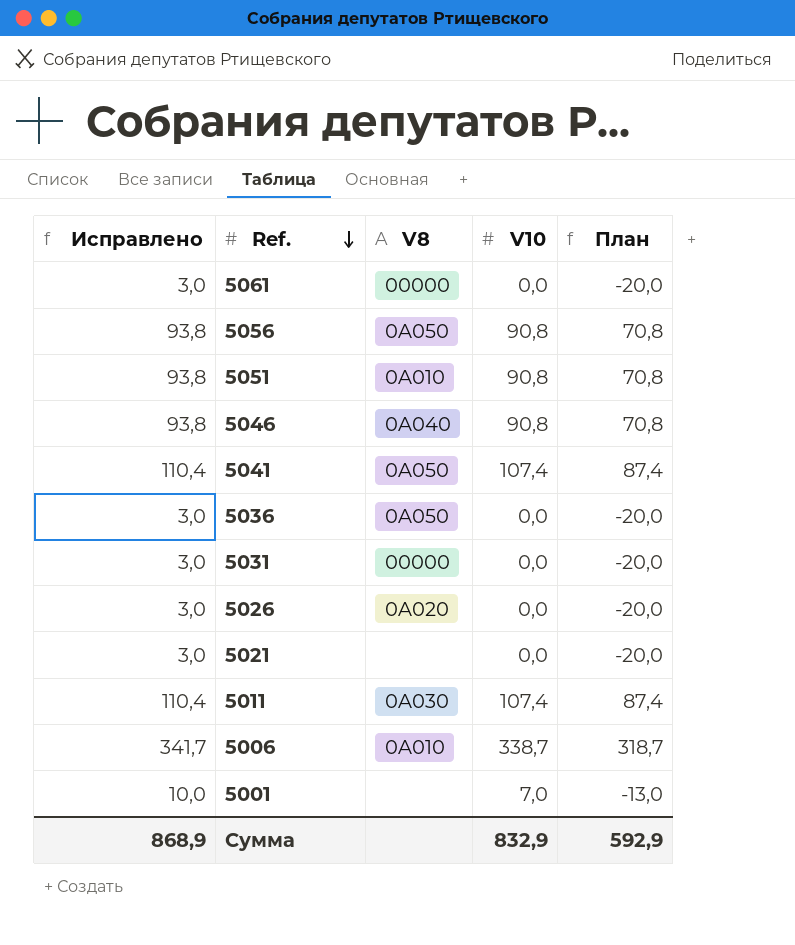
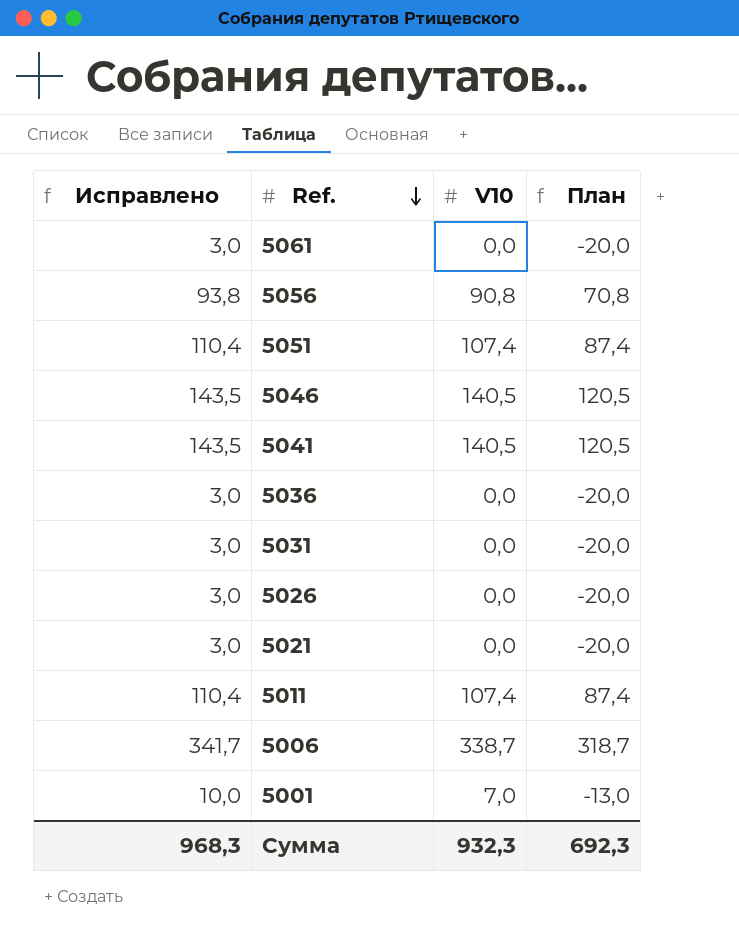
column V8 | position: 3 -> none
5051 | Исправлено: 93,8 -> 110,4
5051 | V10: 90,8 -> 107,4
5051 | План: 70,8 -> 87,4
5046 | Исправлено: 93,8 -> 143,5
5046 | V10: 90,8 -> 140,5
5046 | План: 70,8 -> 120,5
5041 | Исправлено: 110,4 -> 143,5
5041 | V10: 107,4 -> 140,5
5041 | План: 87,4 -> 120,5
Сумма | Исправлено: 868,9 -> 968,3
Сумма | V10: 832,9 -> 932,3
Сумма | План: 592,9 -> 692,3

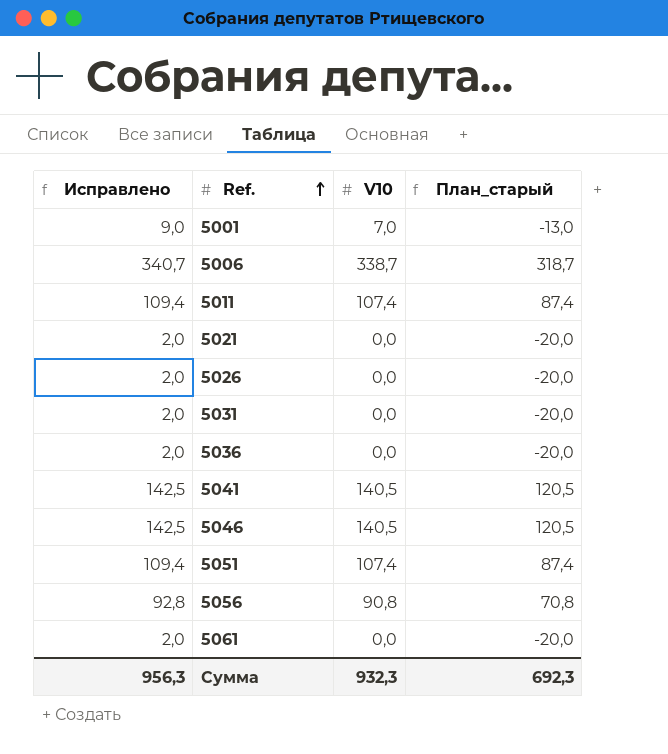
row order: Ref. descending -> Ref. ascending
column Исправлено | formula: [V10] + 3 -> [V10] + 2
column name: План -> План_старый
Сумма | Исправлено: 968,3 -> 956,3

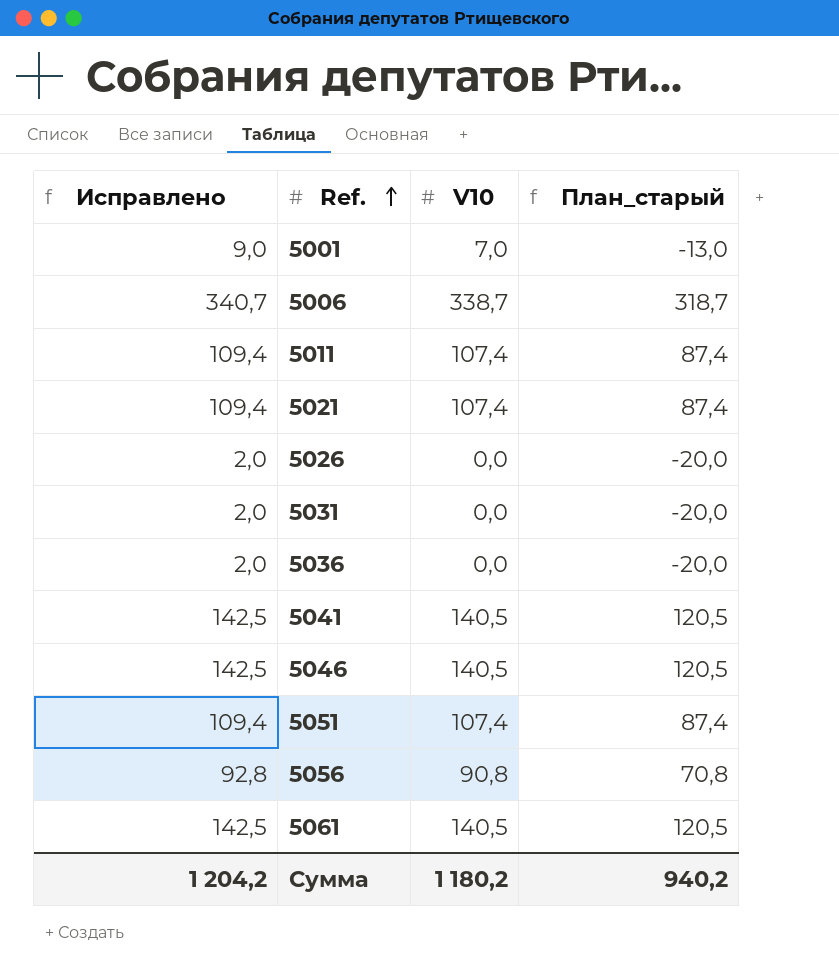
5021 | Исправлено: 2,0 -> 109,4
5021 | V10: 0,0 -> 107,4
5021 | План_старый: -20,0 -> 87,4
5061 | Исправлено: 2,0 -> 142,5
5061 | V10: 0,0 -> 140,5
5061 | План_старый: -20,0 -> 120,5
Сумма | Исправлено: 956,3 -> 1 204,2
Сумма | V10: 932,3 -> 1 180,2
Сумма | План_старый: 692,3 -> 940,2

